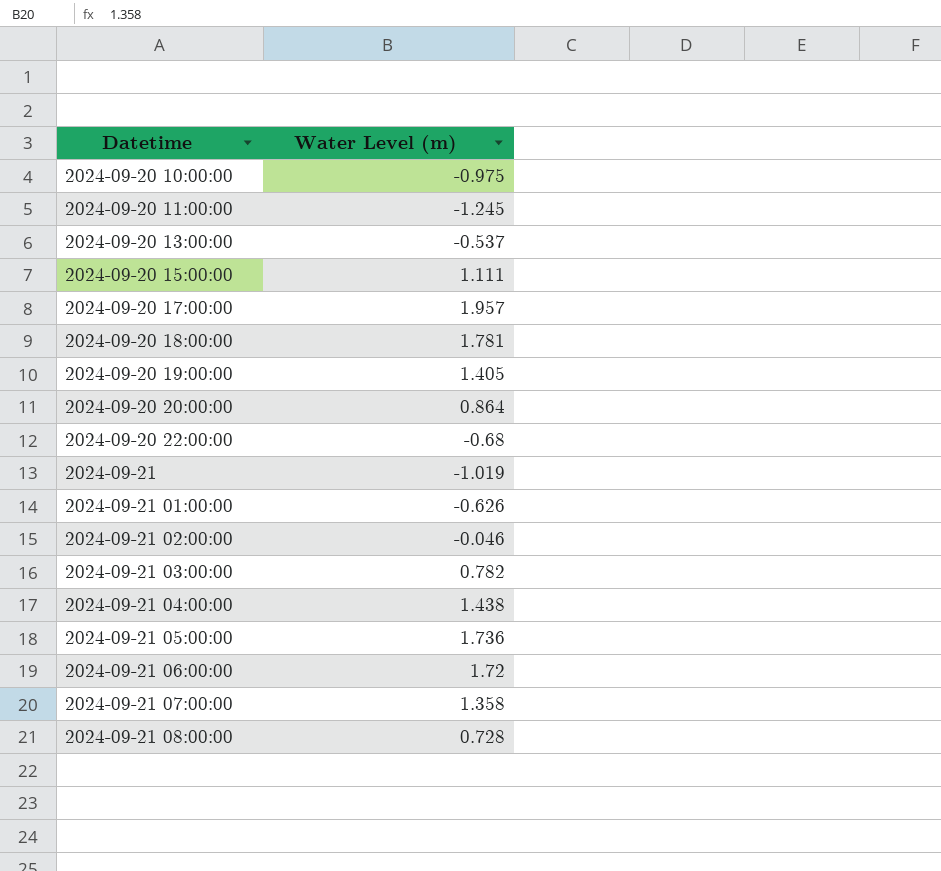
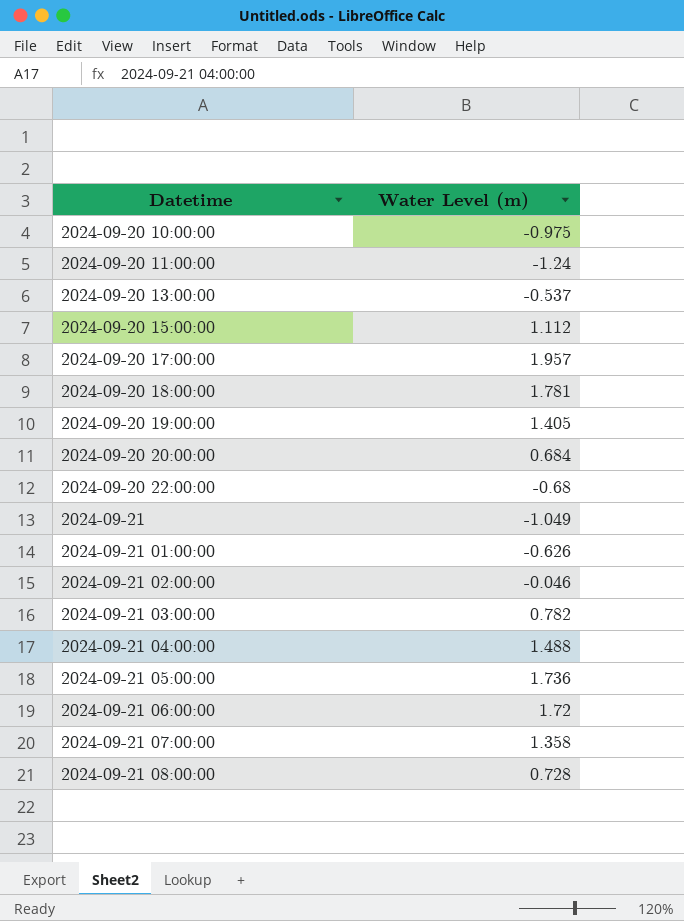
2024-09-20 11:00:00 | Water Level (m): -1.245 -> -1.24
2024-09-20 15:00:00 | Water Level (m): 1.111 -> 1.112
2024-09-20 20:00:00 | Water Level (m): 0.864 -> 0.684
2024-09-21 | Water Level (m): -1.019 -> -1.049
2024-09-21 04:00:00 | Water Level (m): 1.438 -> 1.488

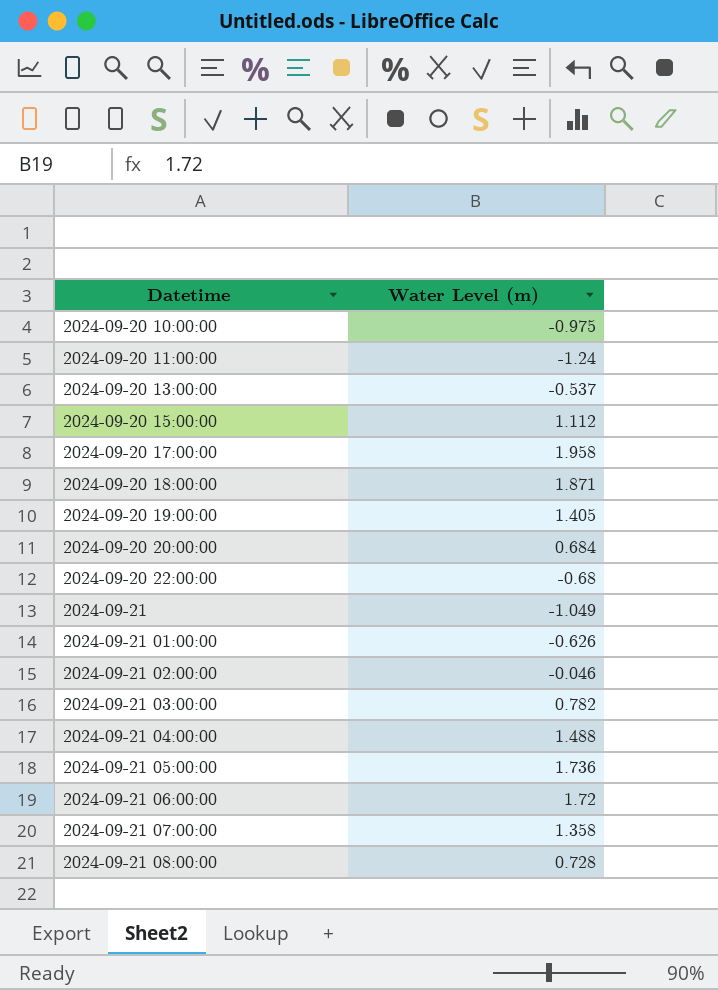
2024-09-20 17:00:00 | Water Level (m): 1.957 -> 1.958
2024-09-20 18:00:00 | Water Level (m): 1.781 -> 1.871

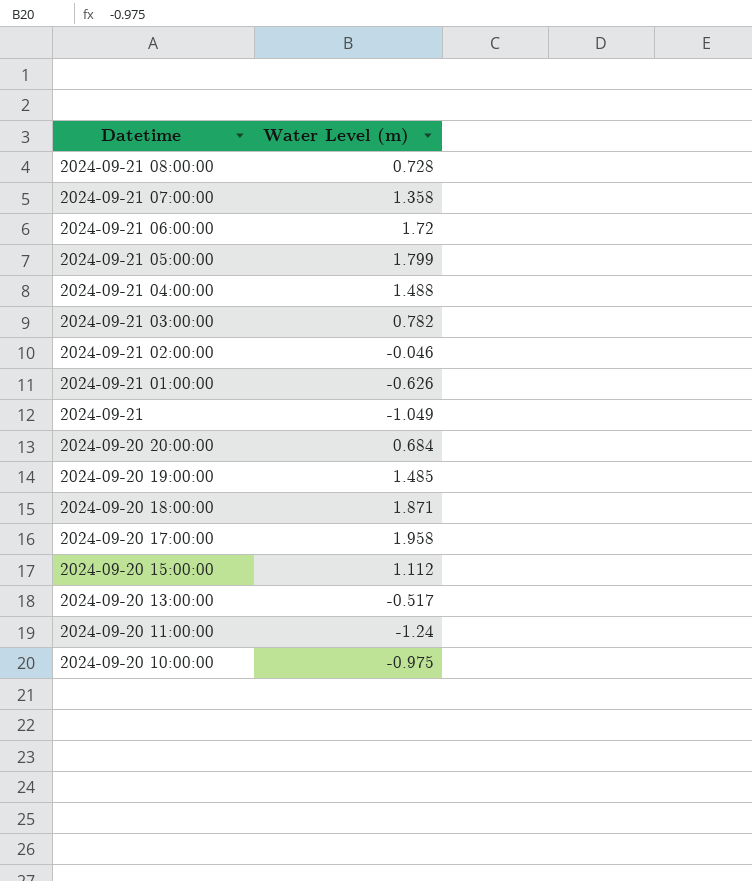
row order: Datetime ascending -> Datetime descending
row 2024-09-20 22:00:00: -0.68 -> none
2024-09-21 05:00:00 | Water Level (m): 1.736 -> 1.799
2024-09-20 19:00:00 | Water Level (m): 1.405 -> 1.485
2024-09-20 13:00:00 | Water Level (m): -0.537 -> -0.517

